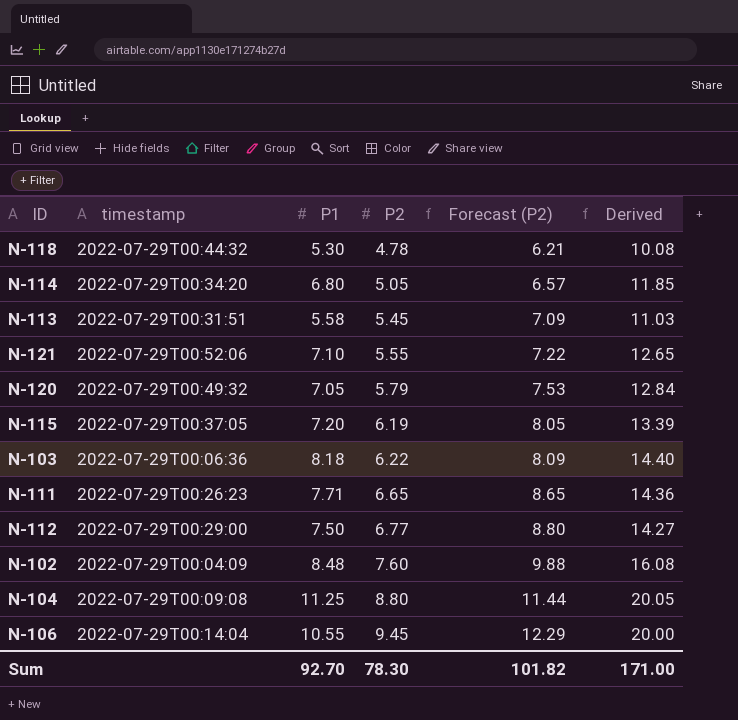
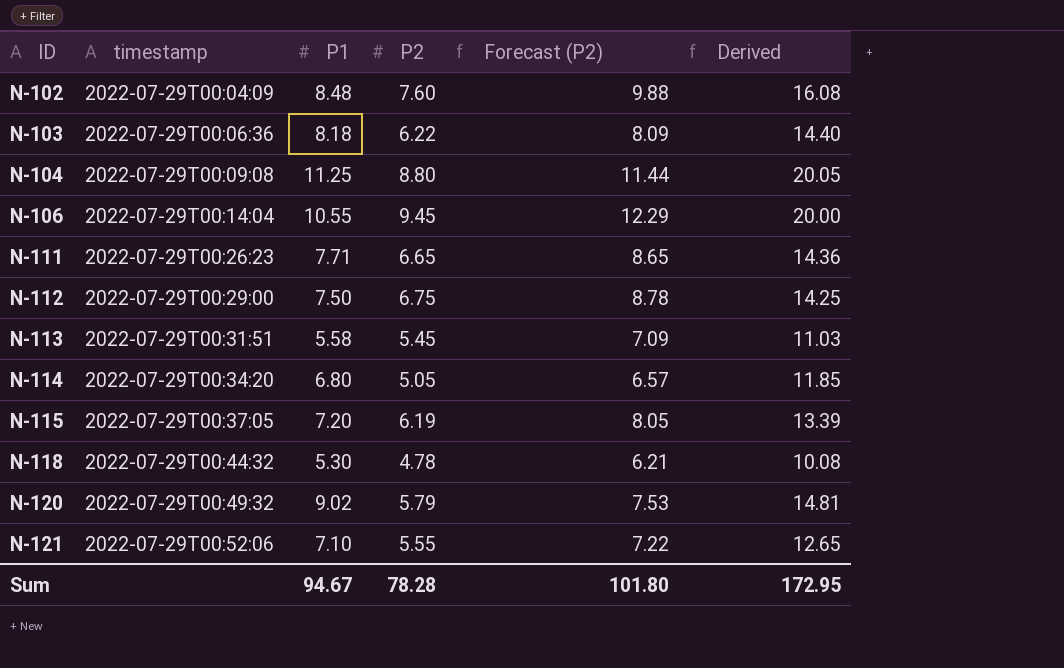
row order: P2 ascending -> ID ascending
N-112 | P2: 6.77 -> 6.75
N-112 | Forecast (P2): 8.80 -> 8.78
N-112 | Derived: 14.27 -> 14.25
N-120 | P1: 7.05 -> 9.02
N-120 | Derived: 12.84 -> 14.81
Sum | P1: 92.70 -> 94.67
Sum | P2: 78.30 -> 78.28
Sum | Forecast (P2): 101.82 -> 101.80
Sum | Derived: 171.00 -> 172.95

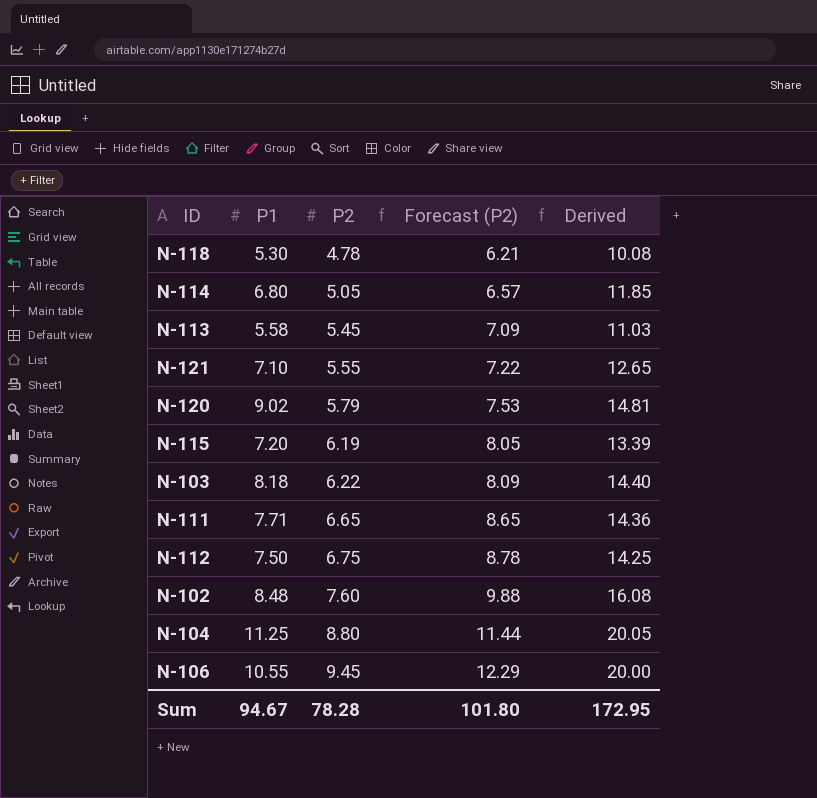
row order: ID ascending -> P2 ascending
column timestamp | position: 2 -> none

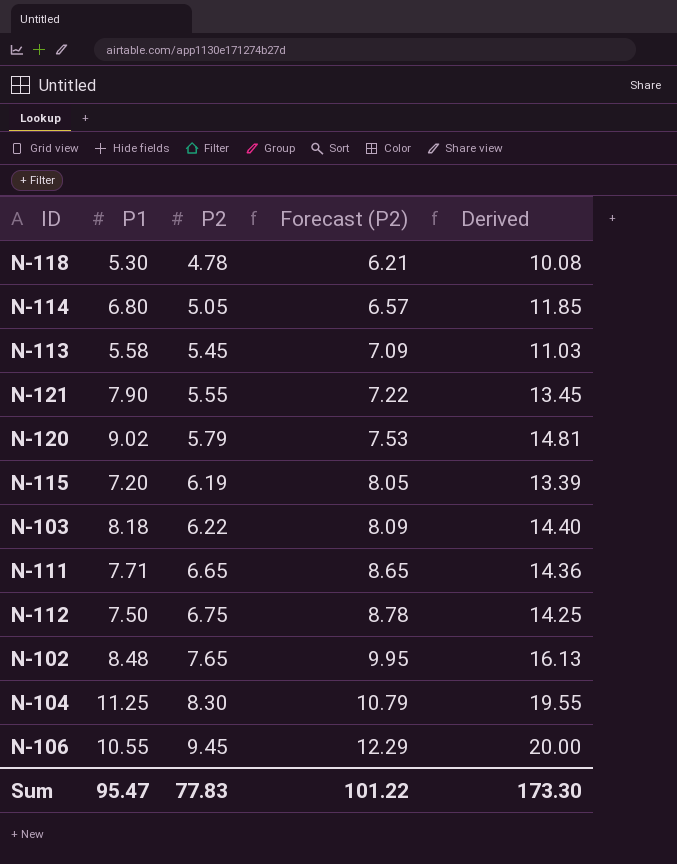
N-121 | P1: 7.10 -> 7.90
N-121 | Derived: 12.65 -> 13.45
N-102 | P2: 7.60 -> 7.65
N-102 | Forecast (P2): 9.88 -> 9.95
N-102 | Derived: 16.08 -> 16.13
N-104 | P2: 8.80 -> 8.30
N-104 | Forecast (P2): 11.44 -> 10.79
N-104 | Derived: 20.05 -> 19.55
Sum | P1: 94.67 -> 95.47
Sum | P2: 78.28 -> 77.83
Sum | Forecast (P2): 101.80 -> 101.22
Sum | Derived: 172.95 -> 173.30

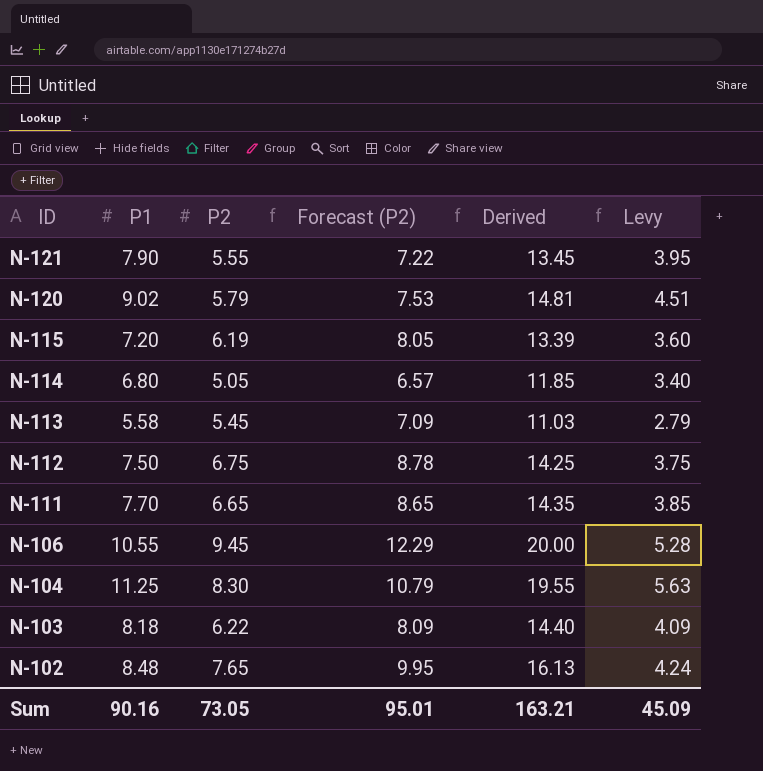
row order: P2 ascending -> ID descending
column Levy | formula: none -> [P1] * 0.5
row N-118: 5.30 | 4.78 | 6.21 | 10.08 -> none
N-111 | P1: 7.71 -> 7.70
N-111 | Derived: 14.36 -> 14.35
Sum | P1: 95.47 -> 90.16
Sum | P2: 77.83 -> 73.05
Sum | Forecast (P2): 101.22 -> 95.01
Sum | Derived: 173.30 -> 163.21

